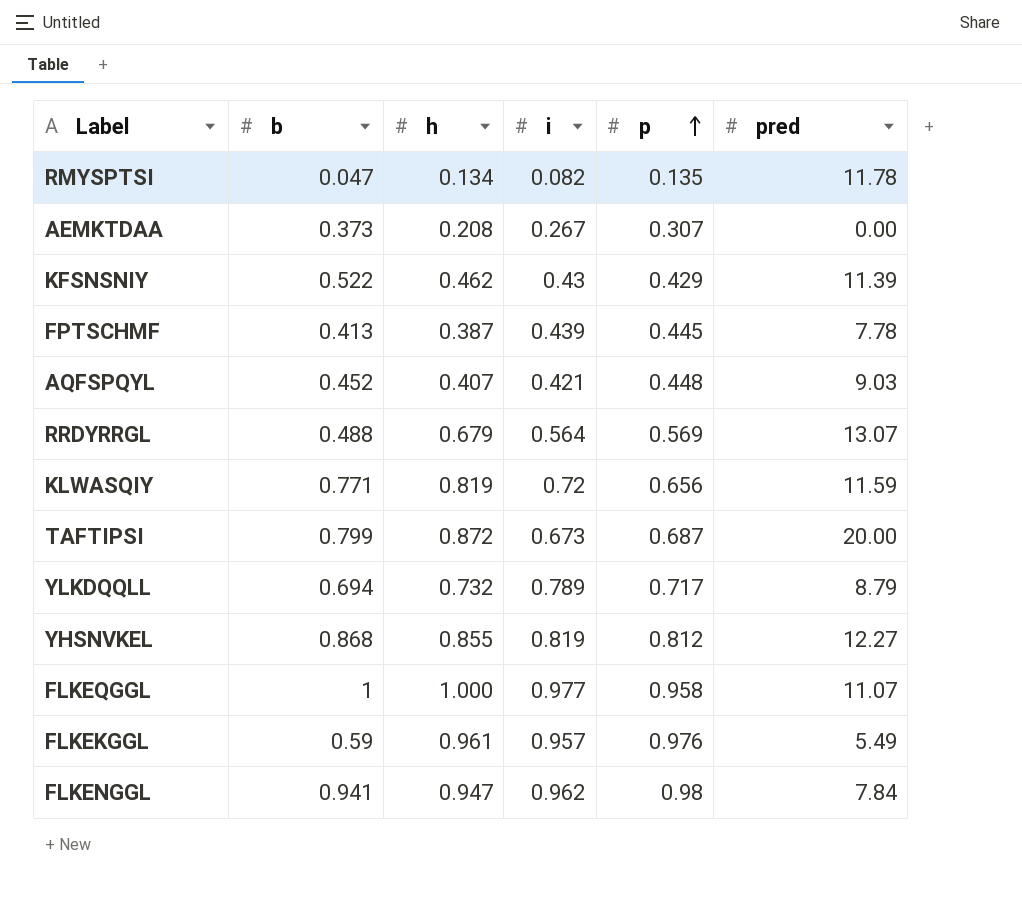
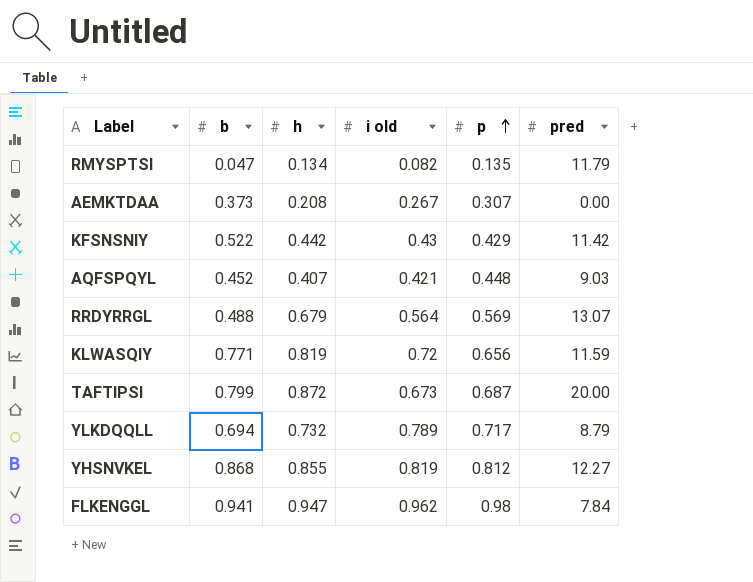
column name: i -> i old
row FPTSCHMF: 0.413 | 0.387 | 0.439 | 0.445 | 7.78 -> none
row FLKEQGGL: 1 | 1.000 | 0.977 | 0.958 | 11.07 -> none
row FLKEKGGL: 0.59 | 0.961 | 0.957 | 0.976 | 5.49 -> none
RMYSPTSI | pred: 11.78 -> 11.79
KFSNSNIY | h: 0.462 -> 0.442
KFSNSNIY | pred: 11.39 -> 11.42

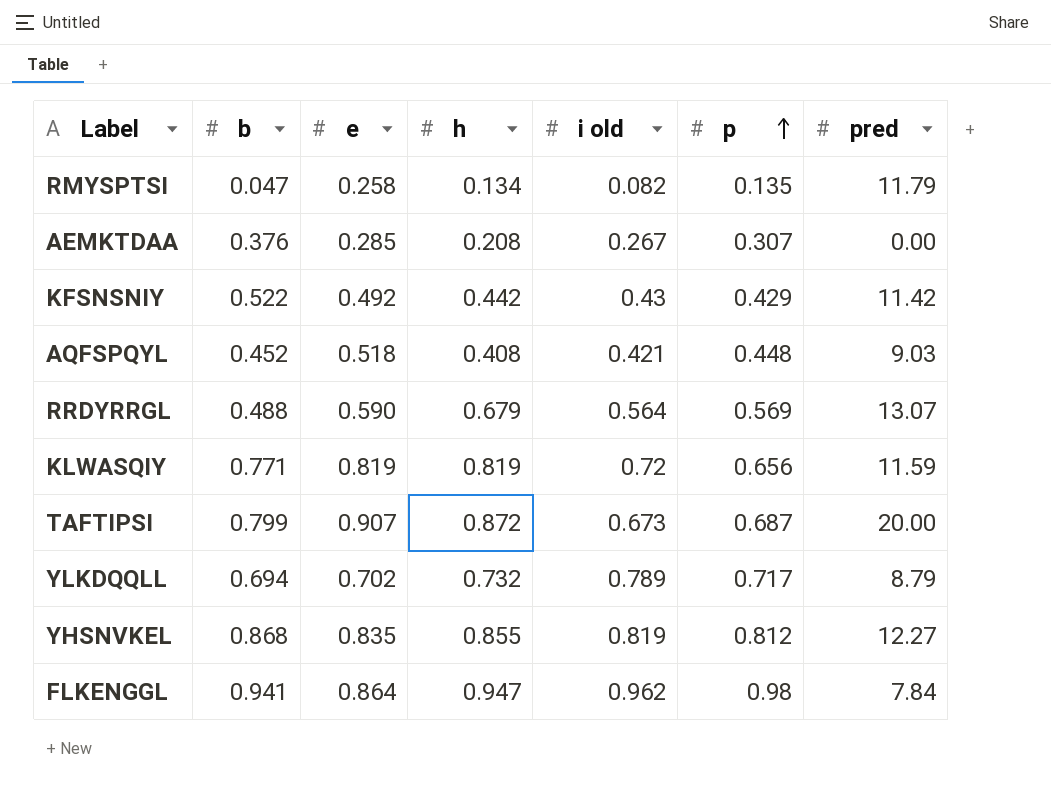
column e | position: none -> 3
AEMKTDAA | b: 0.373 -> 0.376
AQFSPQYL | h: 0.407 -> 0.408

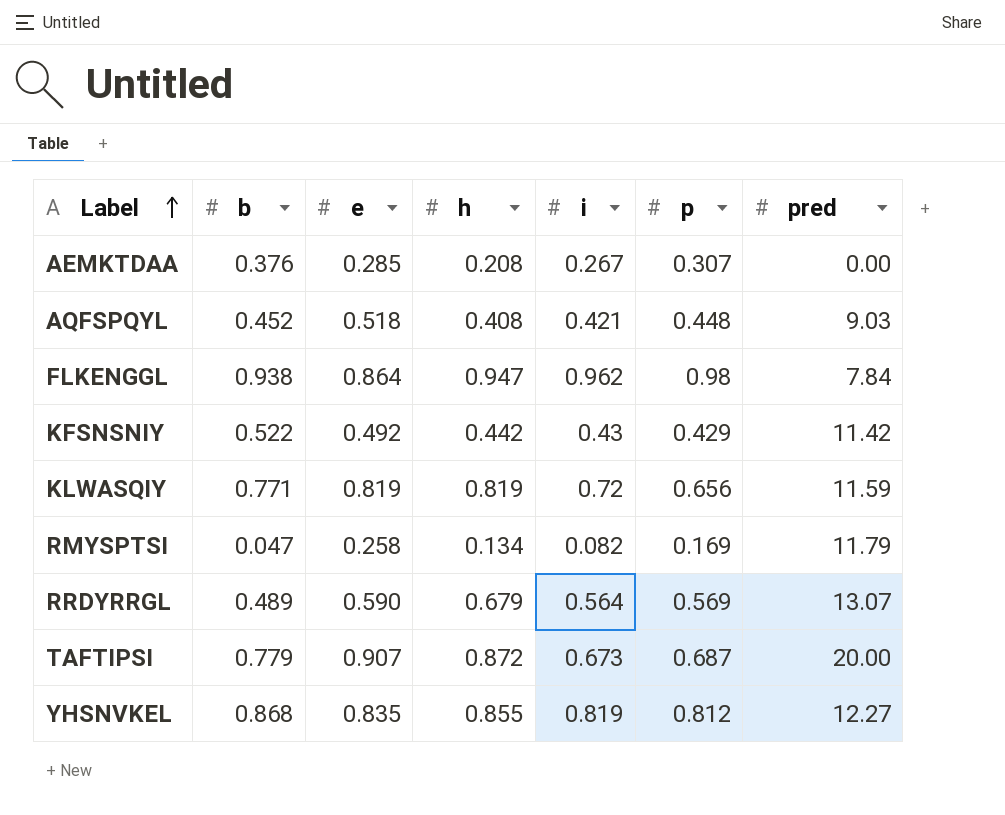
row order: p ascending -> Label ascending
column name: i old -> i
row YLKDQQLL: 0.694 | 0.702 | 0.732 | 0.789 | 0.717 | 8.79 -> none
FLKENGGL | b: 0.941 -> 0.938
RMYSPTSI | p: 0.135 -> 0.169
RRDYRRGL | b: 0.488 -> 0.489
TAFTIPSI | b: 0.799 -> 0.779

